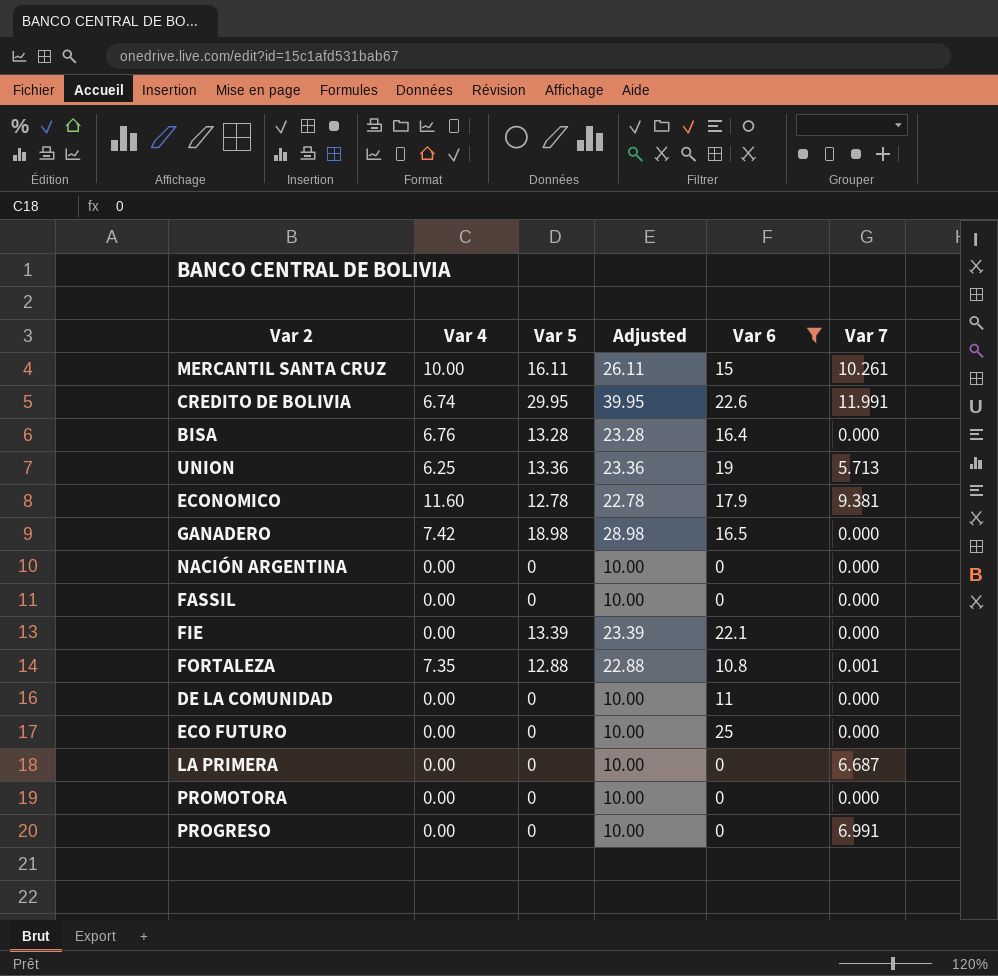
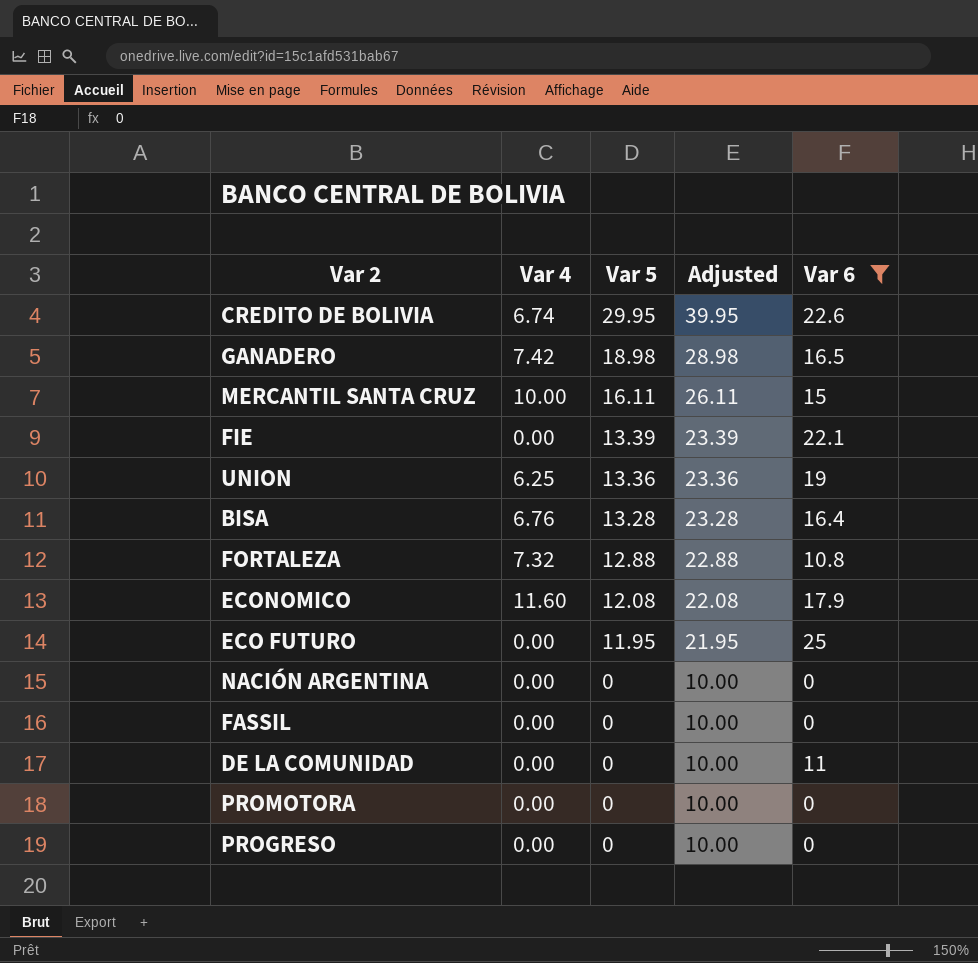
row order: none -> Var 5 descending
column Var 7 | position: 6 -> none
row LA PRIMERA: 0.00 | 0 | 10.00 | 0 | 6.687 -> none
FORTALEZA | Var 4: 7.35 -> 7.32
ECONOMICO | Var 5: 12.78 -> 12.08
ECONOMICO | Adjusted: 22.78 -> 22.08
ECO FUTURO | Var 5: 0 -> 11.95
ECO FUTURO | Adjusted: 10.00 -> 21.95

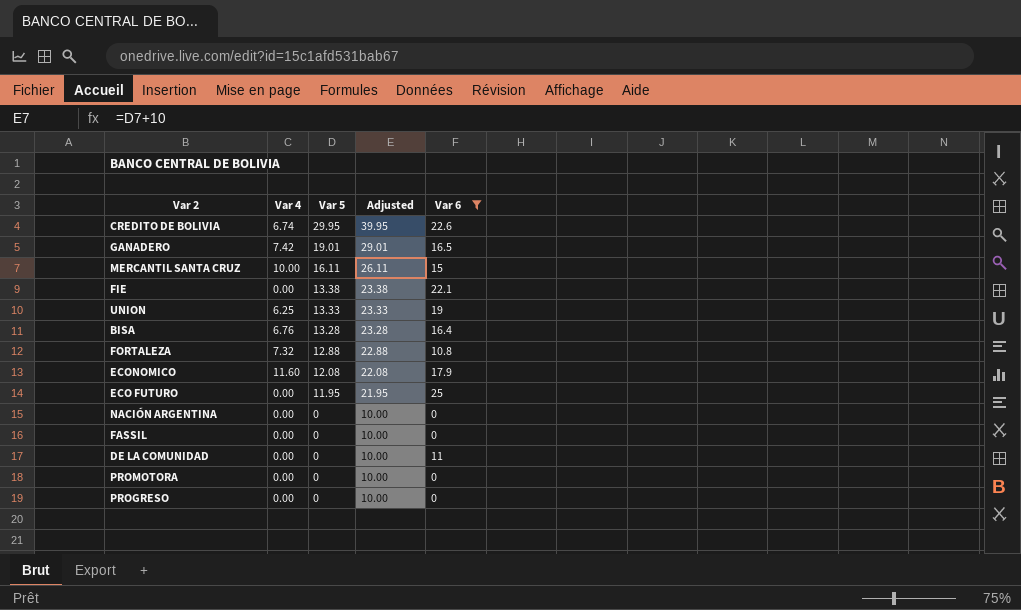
GANADERO | Var 5: 18.98 -> 19.01
GANADERO | Adjusted: 28.98 -> 29.01
FIE | Var 5: 13.39 -> 13.38
FIE | Adjusted: 23.39 -> 23.38
UNION | Var 5: 13.36 -> 13.33
UNION | Adjusted: 23.36 -> 23.33

